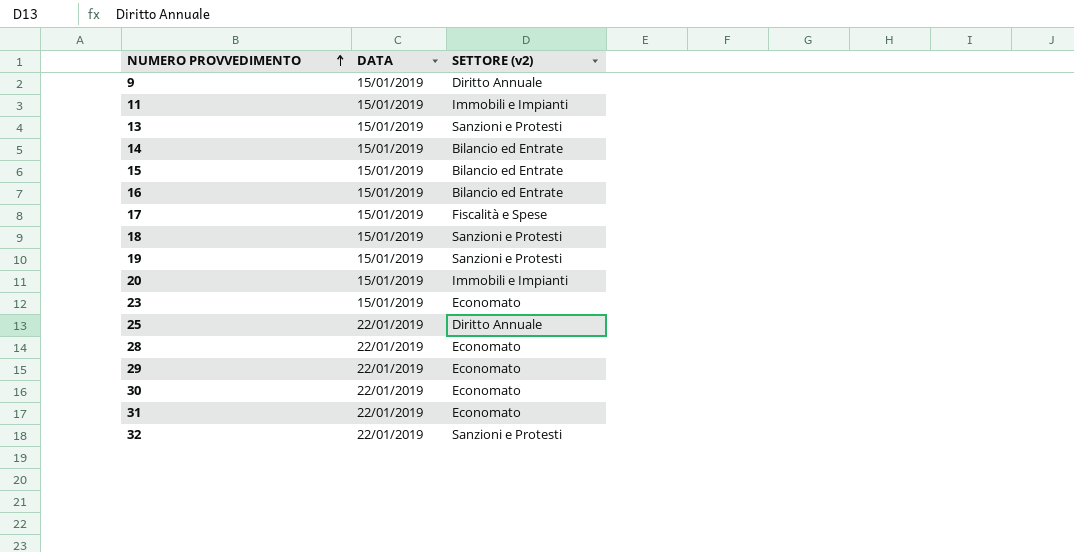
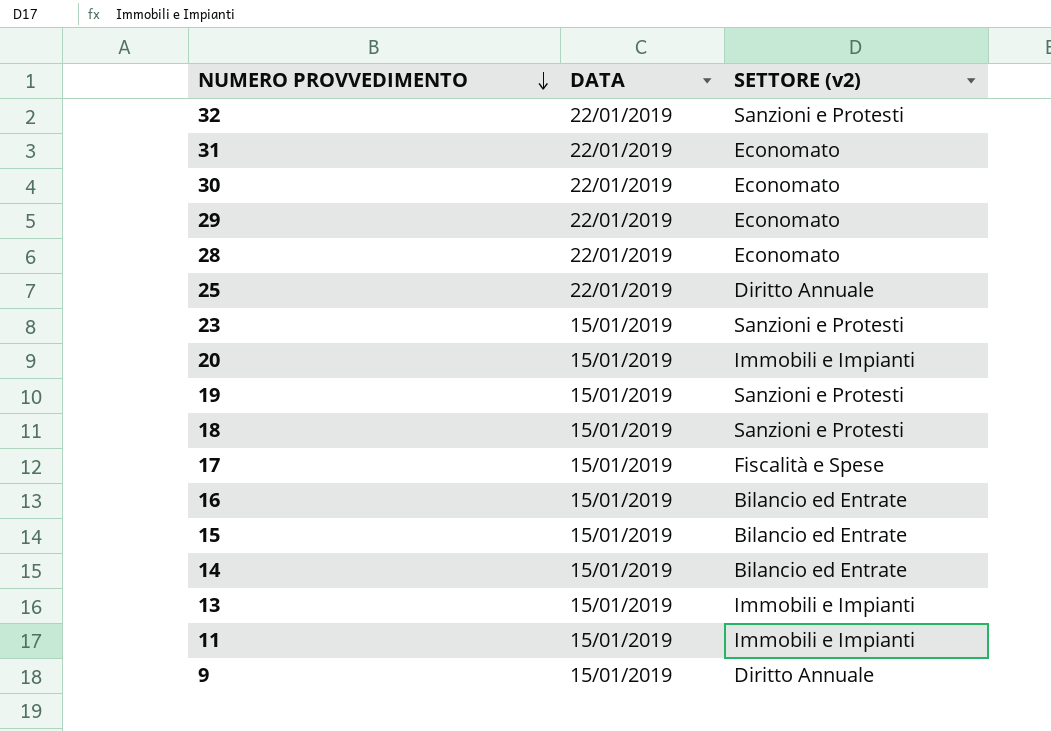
row order: NUMERO PROVVEDIMENTO ascending -> NUMERO PROVVEDIMENTO descending
23 | SETTORE (v2): Economato -> Sanzioni e Protesti
13 | SETTORE (v2): Sanzioni e Protesti -> Immobili e Impianti

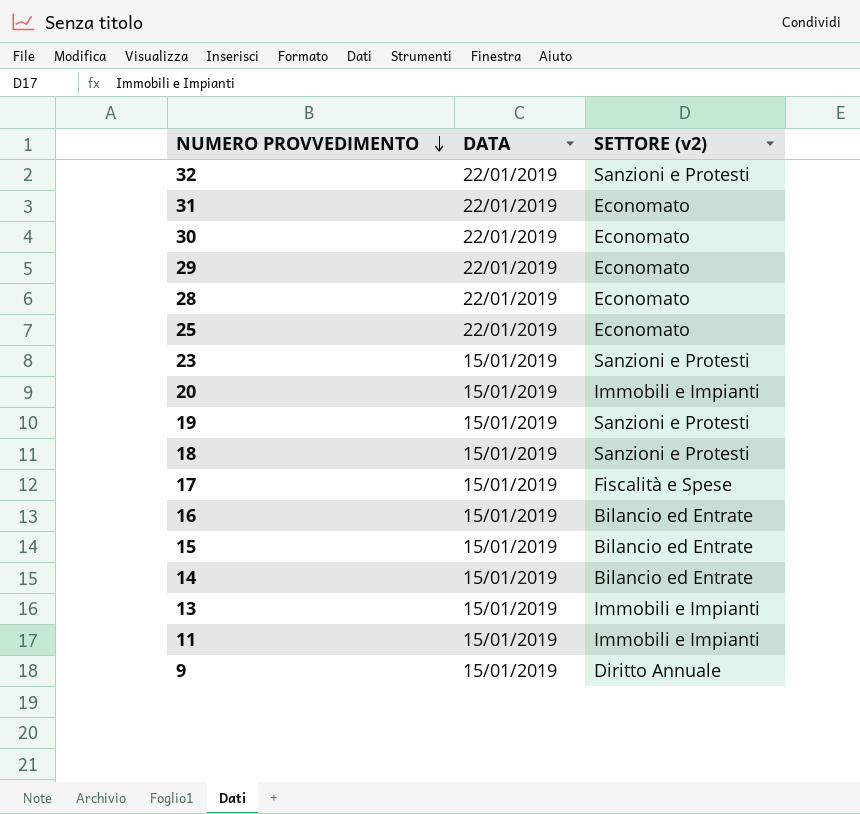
25 | SETTORE (v2): Diritto Annuale -> Economato

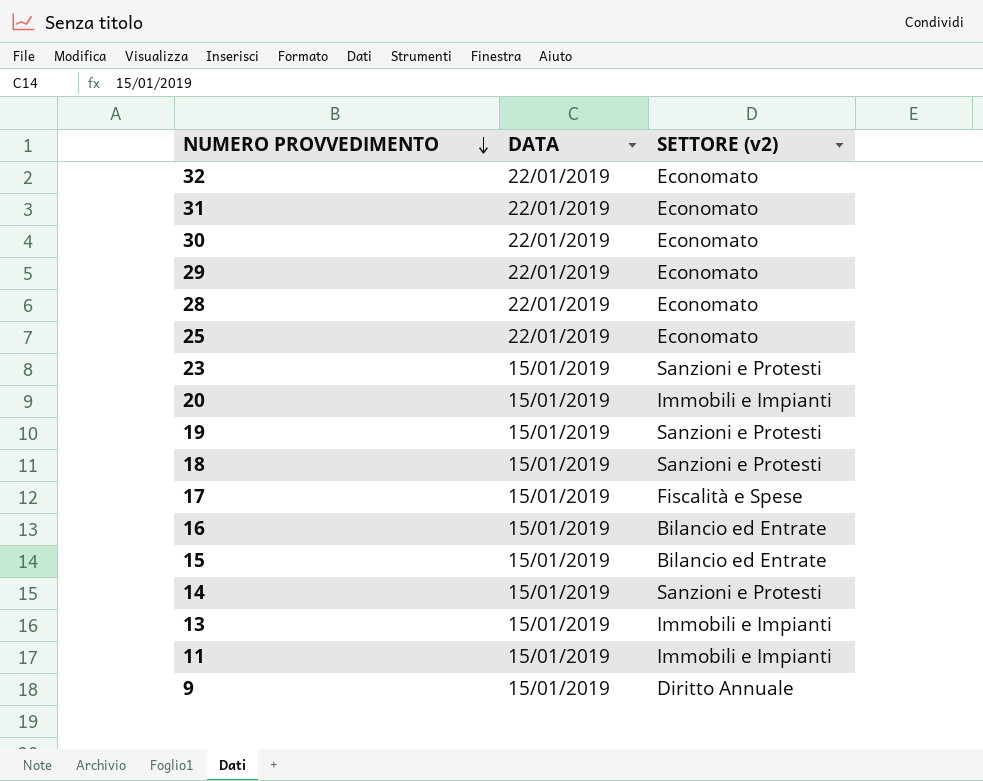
32 | SETTORE (v2): Sanzioni e Protesti -> Economato
14 | SETTORE (v2): Bilancio ed Entrate -> Sanzioni e Protesti

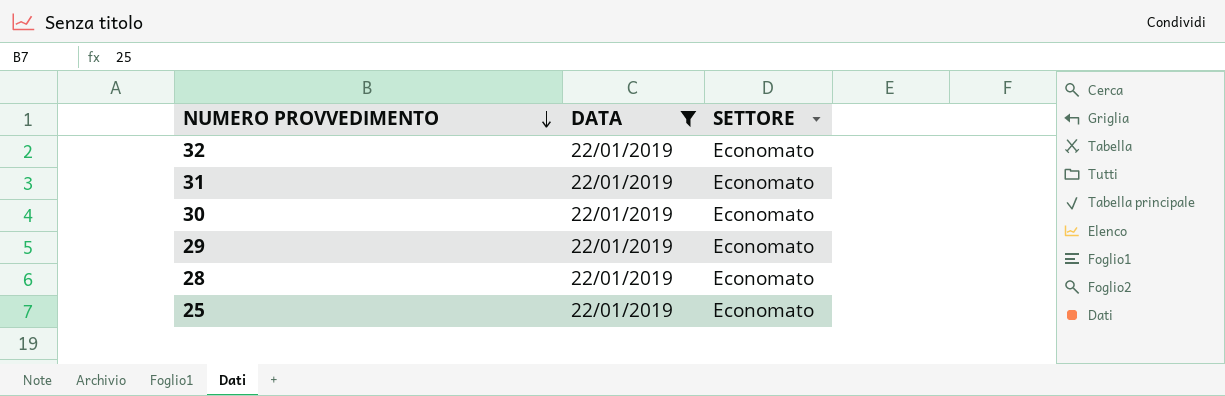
filter: none -> DATA = 22/01/2019
column name: SETTORE (v2) -> SETTORE

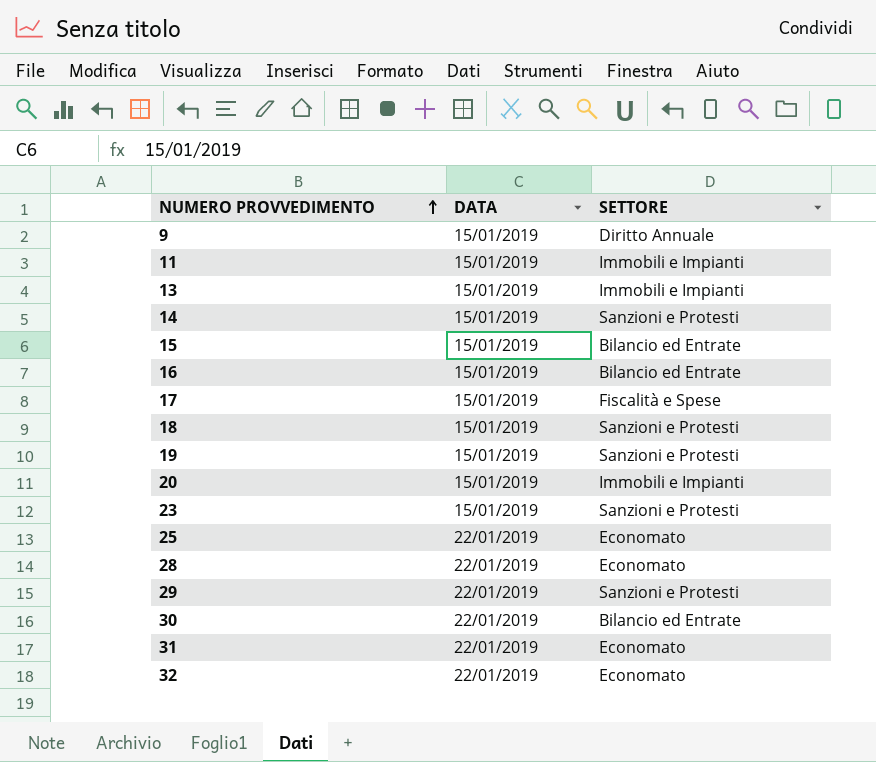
filter: DATA = 22/01/2019 -> none
row order: NUMERO PROVVEDIMENTO descending -> NUMERO PROVVEDIMENTO ascending
29 | SETTORE: Economato -> Sanzioni e Protesti
30 | SETTORE: Economato -> Bilancio ed Entrate

